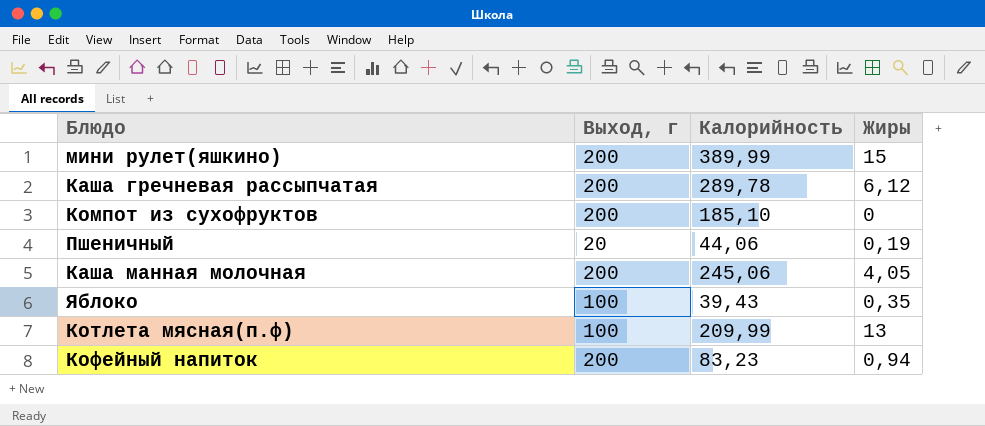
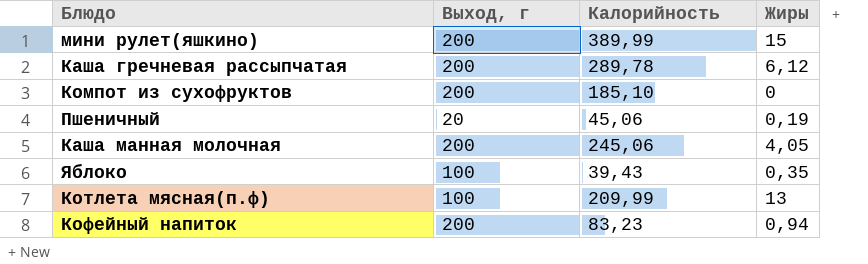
Пшеничный | Калорийность: 44,06 -> 45,06

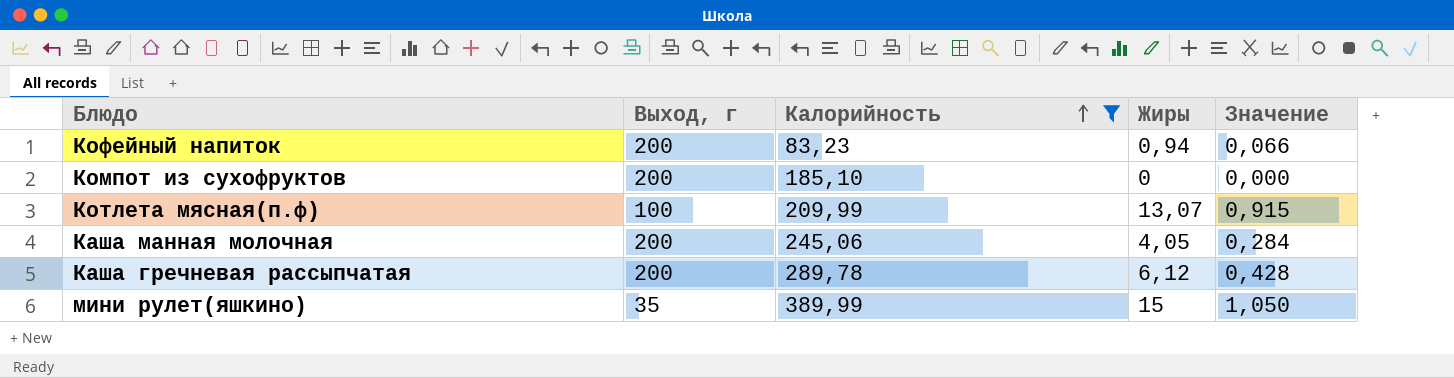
filter: none -> Калорийность >= 83,23
row order: none -> Калорийность ascending
column Значение | formula: none -> [Жиры] * 0,07
Котлета мясная(п.ф) | Жиры: 13 -> 13,07
мини рулет(яшкино) | Выход, г: 200 -> 35

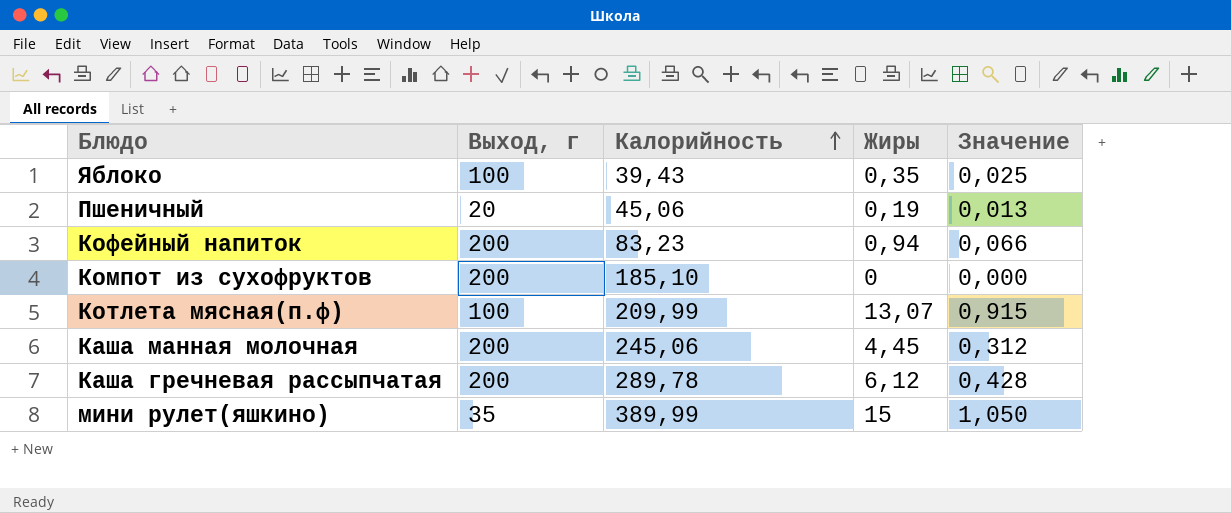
filter: Калорийность >= 83,23 -> none
Каша манная молочная | Жиры: 4,05 -> 4,45
Каша манная молочная | Значение: 0,284 -> 0,312

